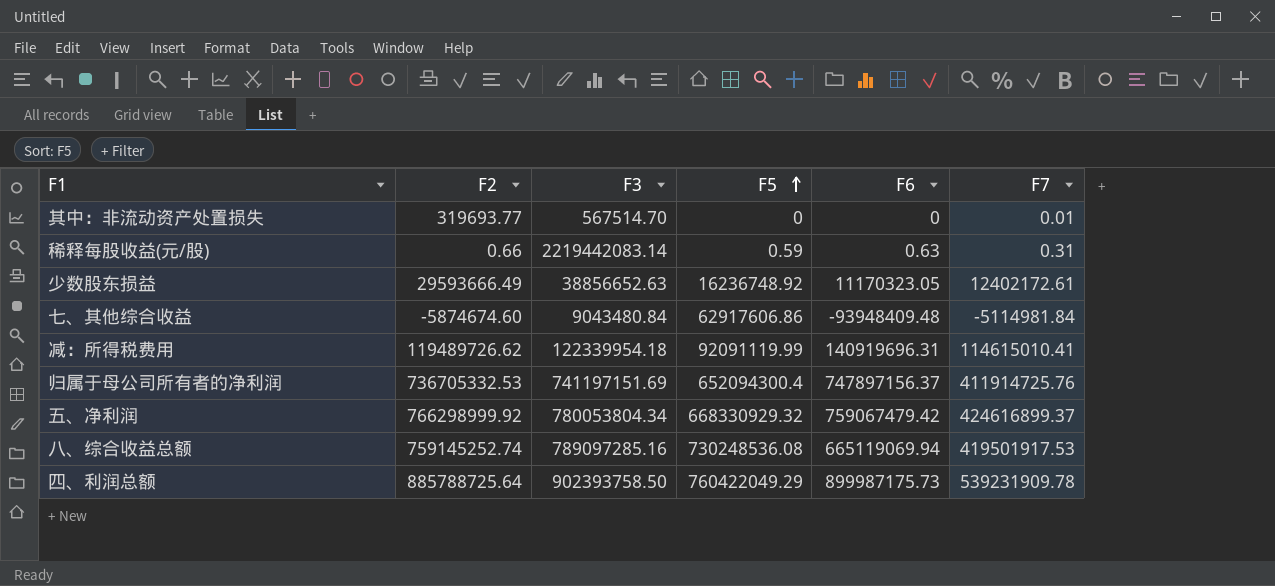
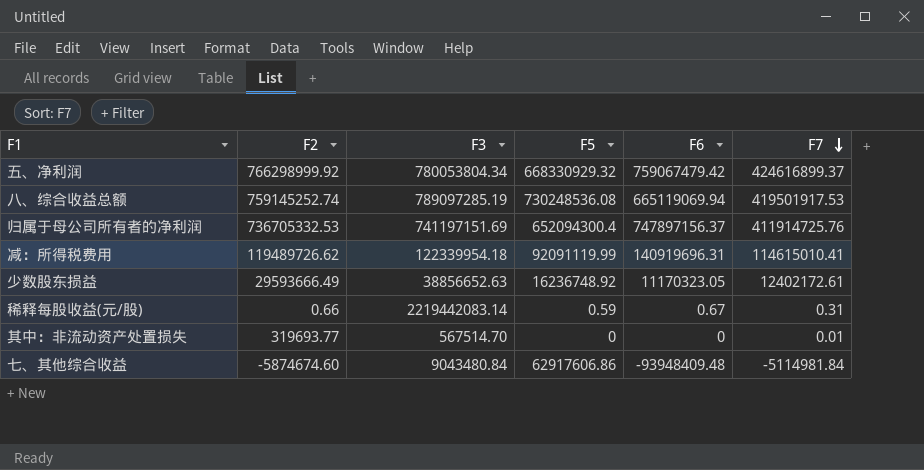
row order: F5 ascending -> F7 descending
row 四、利润总额: 885788725.64 | 902393758.50 | 760422049.29 | 899987175.73 | 539231909.78 -> none
八、综合收益总额 | F3: 789097285.16 -> 789097285.19
稀释每股收益(元/股) | F6: 0.63 -> 0.67

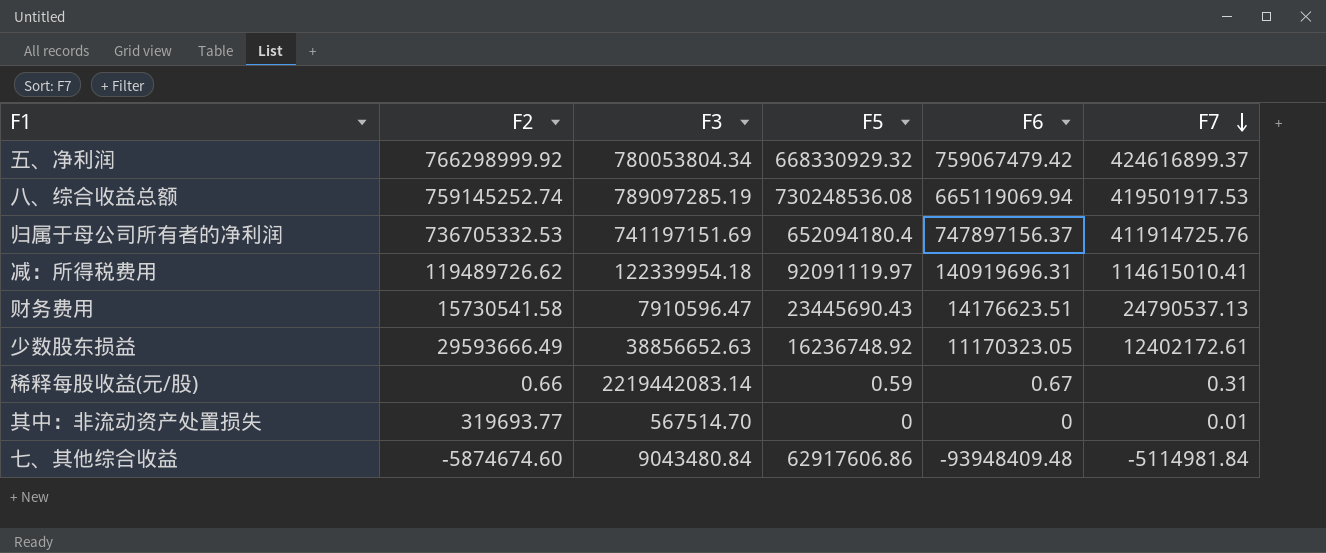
归属于母公司所有者的净利润 | F5: 652094300.4 -> 652094180.4
减：所得税费用 | F5: 92091119.99 -> 92091119.97
row 财务费用: none -> 15730541.58 | 7910596.47 | 23445690.43 | 14176623.51 | 24790537.13

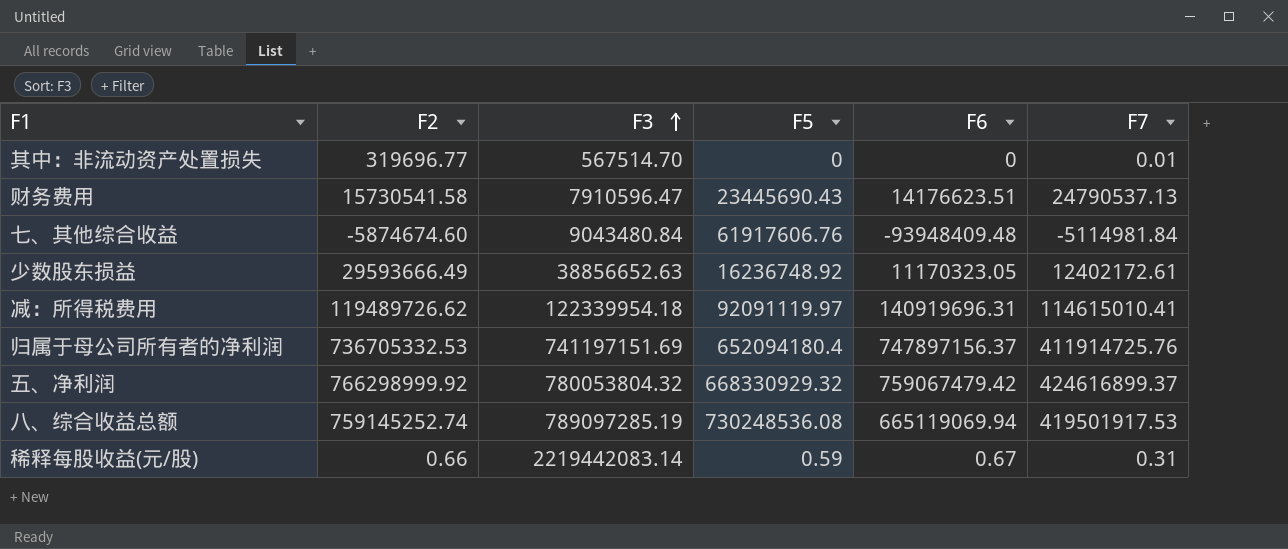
row order: F7 descending -> F3 ascending
其中：非流动资产处置损失 | F2: 319693.77 -> 319696.77
七、其他综合收益 | F5: 62917606.86 -> 61917606.76
五、净利润 | F3: 780053804.34 -> 780053804.32

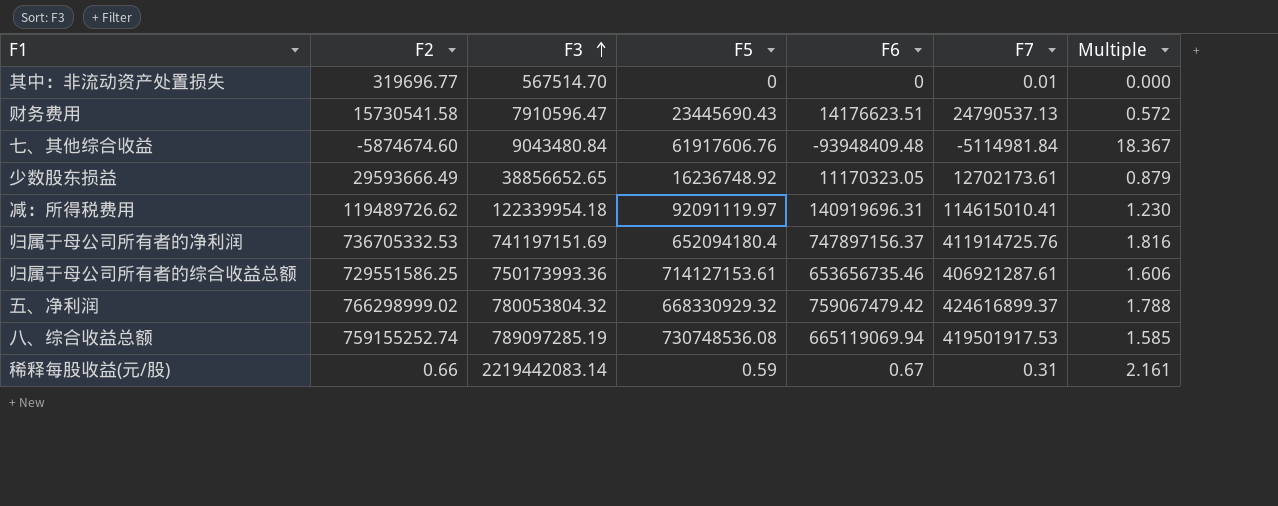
column Multiple | formula: none -> [F6] / [F7]
少数股东损益 | F3: 38856652.63 -> 38856652.65
少数股东损益 | F7: 12402172.61 -> 12702173.61
row 归属于母公司所有者的综合收益总额: none -> 729551586.25 | 750173993.36 | 714127153.61 | 653656735.46 | 406921287.61 | 1.606
五、净利润 | F2: 766298999.92 -> 766298999.02
八、综合收益总额 | F2: 759145252.74 -> 759155252.74
八、综合收益总额 | F5: 730248536.08 -> 730748536.08

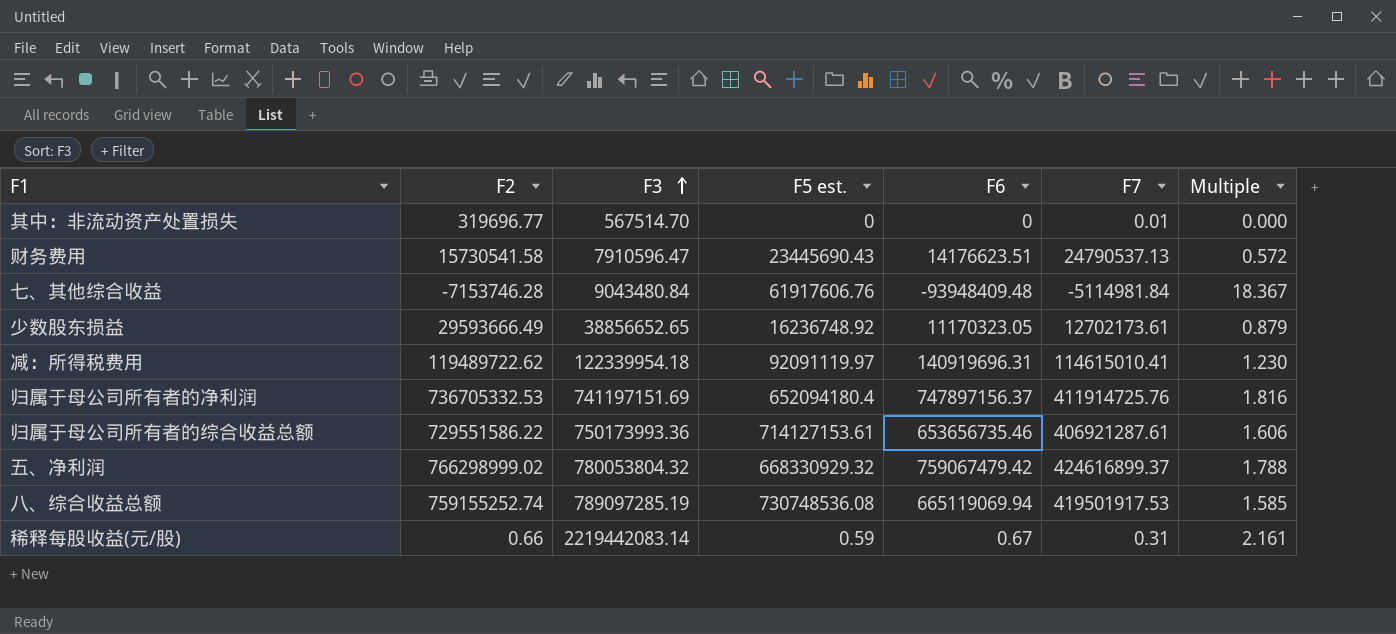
column name: F5 -> F5 est.
七、其他综合收益 | F2: -5874674.60 -> -7153746.28
减：所得税费用 | F2: 119489726.62 -> 119489722.62
归属于母公司所有者的综合收益总额 | F2: 729551586.25 -> 729551586.22

